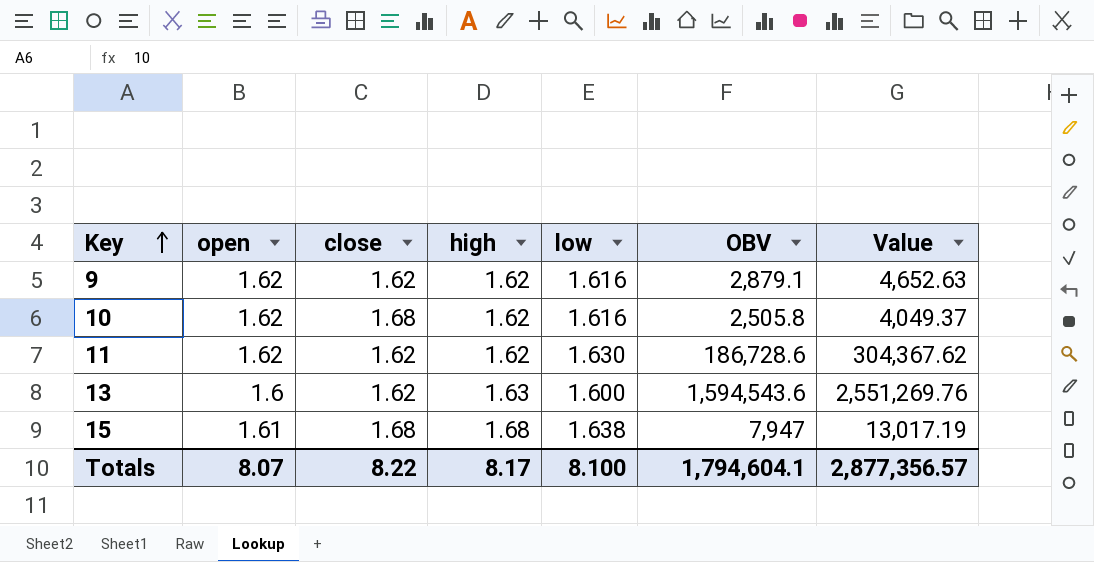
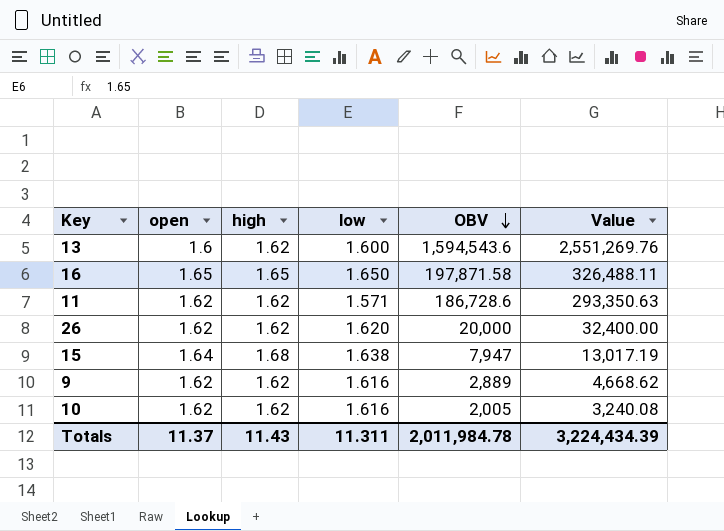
row order: Key ascending -> OBV descending
column close | position: 3 -> none
13 | high: 1.63 -> 1.62
row 16: none -> 1.65 | 1.65 | 1.650 | 197,871.58 | 326,488.11
11 | low: 1.630 -> 1.571
11 | Value: 304,367.62 -> 293,350.63
row 26: none -> 1.62 | 1.62 | 1.620 | 20,000 | 32,400.00
15 | open: 1.61 -> 1.64
9 | OBV: 2,879.1 -> 2,889
9 | Value: 4,652.63 -> 4,668.62
10 | OBV: 2,505.8 -> 2,005
10 | Value: 4,049.37 -> 3,240.08
Totals | open: 8.07 -> 11.37
Totals | high: 8.17 -> 11.43
Totals | low: 8.100 -> 11.311
Totals | OBV: 1,794,604.1 -> 2,011,984.78
Totals | Value: 2,877,356.57 -> 3,224,434.39

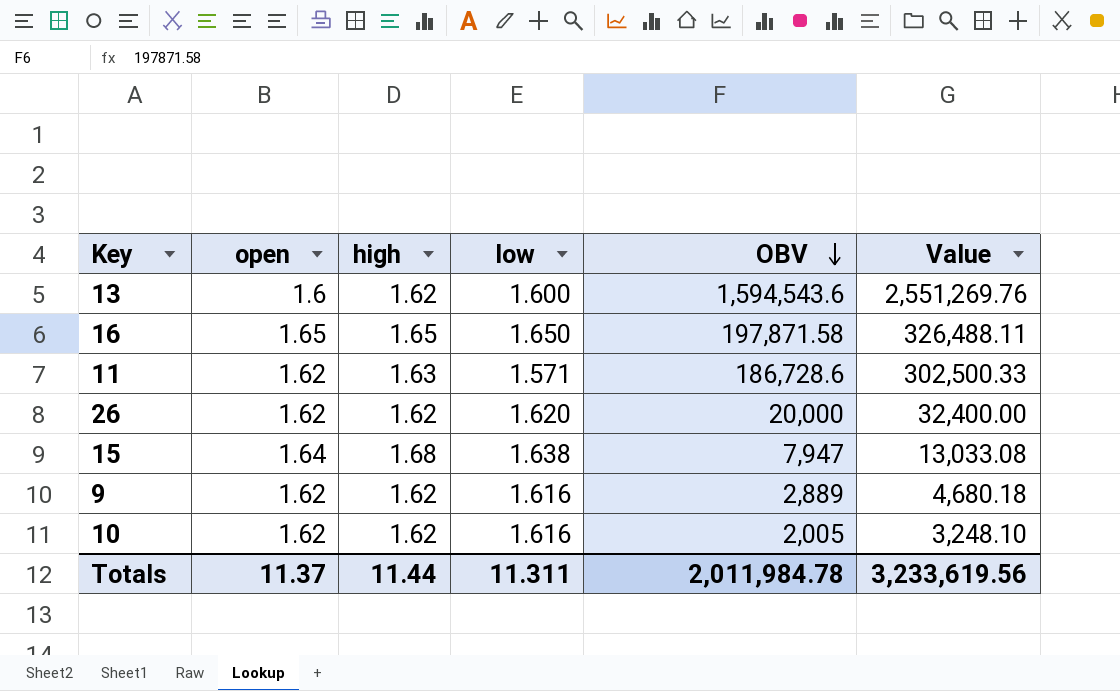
column Value | formula: [low] * [OBV] -> [open] * [OBV]
11 | high: 1.62 -> 1.63
Totals | high: 11.43 -> 11.44
Totals | Value: 3,224,434.39 -> 3,233,619.56

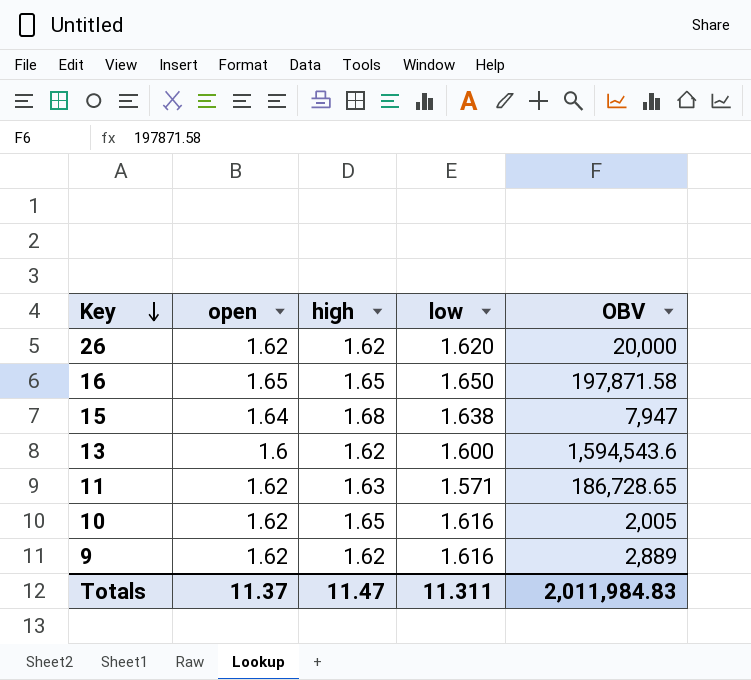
row order: OBV descending -> Key descending
column Value | formula: [open] * [OBV] -> none
11 | OBV: 186,728.6 -> 186,728.65
10 | high: 1.62 -> 1.65
Totals | high: 11.44 -> 11.47
Totals | OBV: 2,011,984.78 -> 2,011,984.83

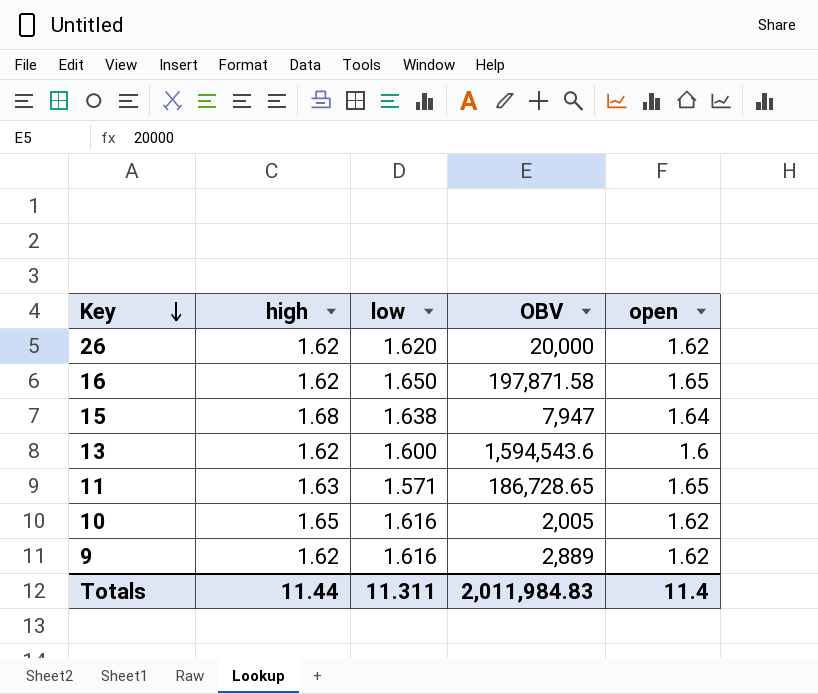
column open | position: 2 -> 5
16 | high: 1.65 -> 1.62
11 | open: 1.62 -> 1.65
Totals | high: 11.47 -> 11.44
Totals | open: 11.37 -> 11.4

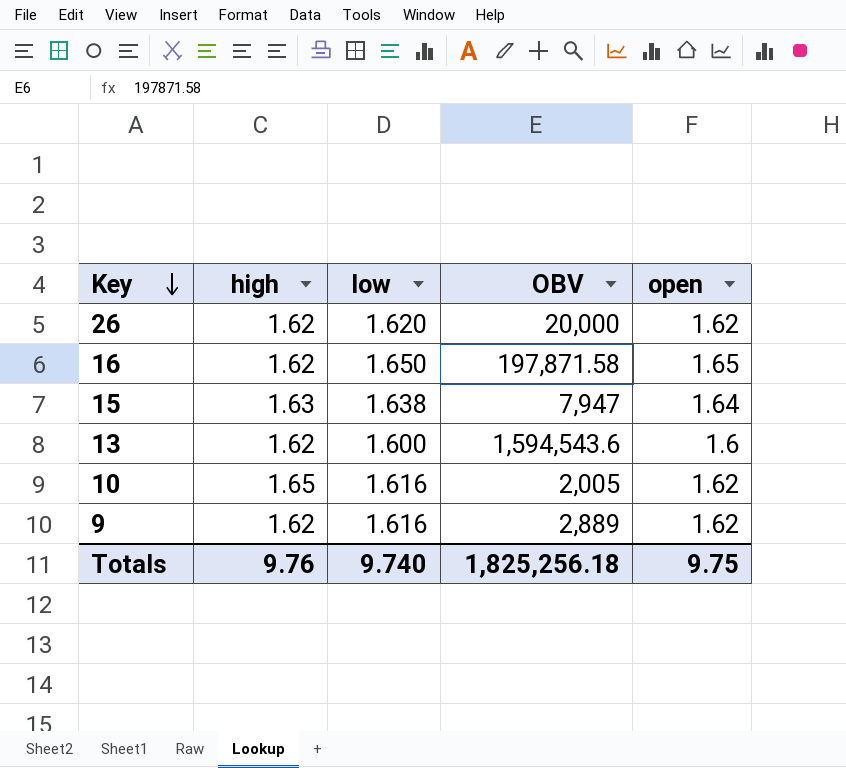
row 11: 1.63 | 1.571 | 186,728.65 | 1.65 -> none
15 | high: 1.68 -> 1.63
Totals | high: 11.44 -> 9.76
Totals | low: 11.311 -> 9.740
Totals | OBV: 2,011,984.83 -> 1,825,256.18
Totals | open: 11.4 -> 9.75

